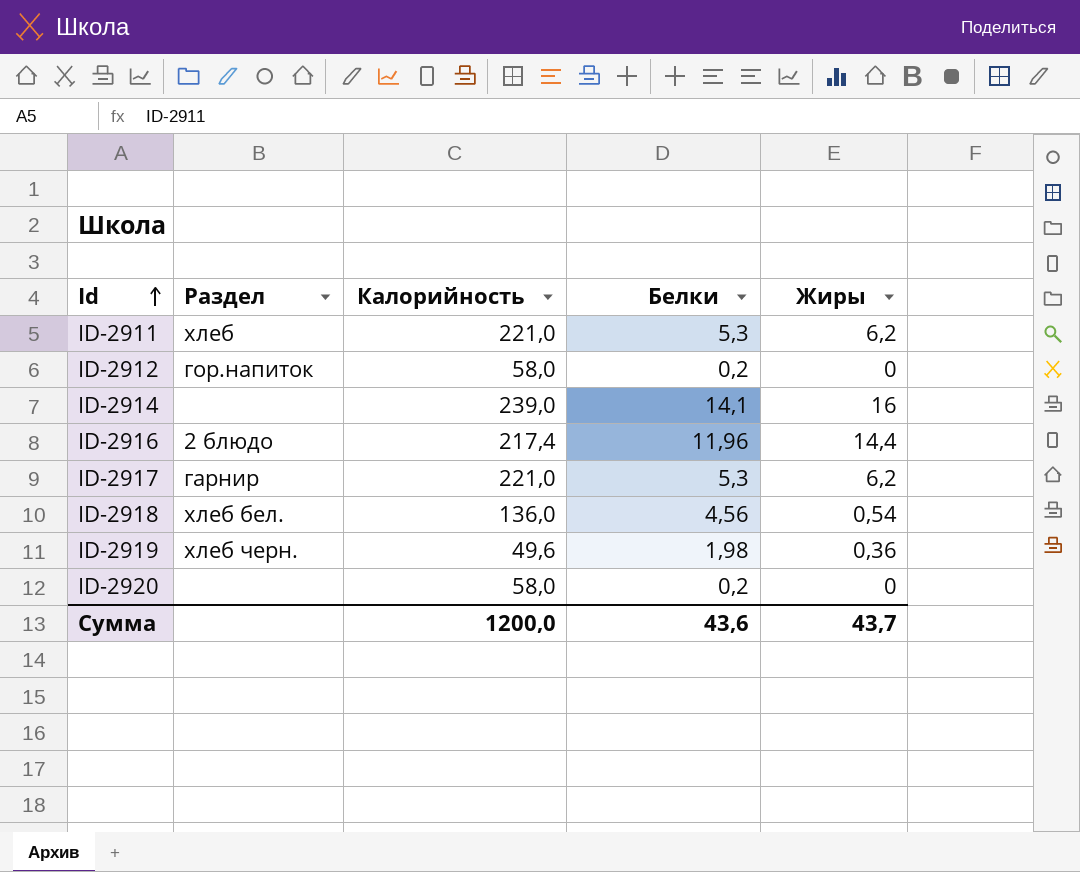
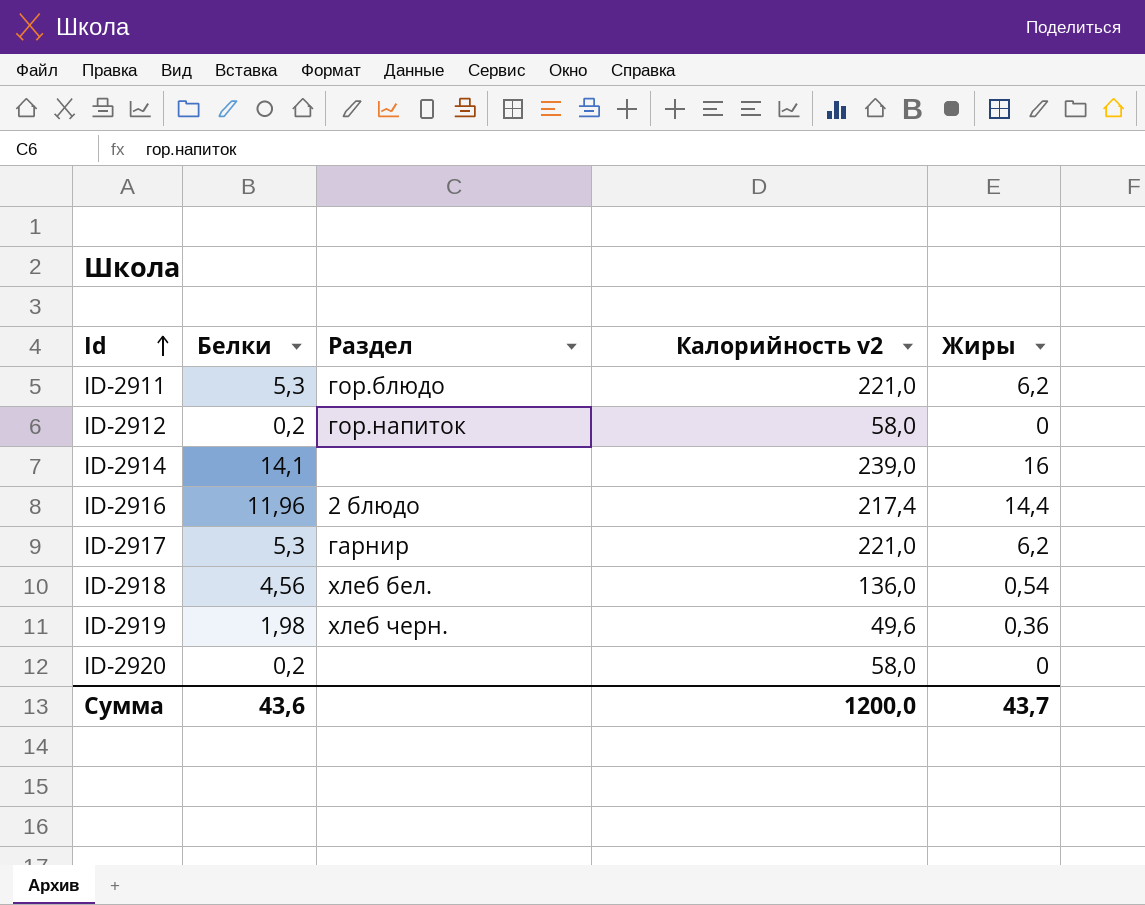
column Белки | position: 4 -> 2
column name: Калорийность -> Калорийность v2
ID-2911 | Раздел: хлеб -> гор.блюдо

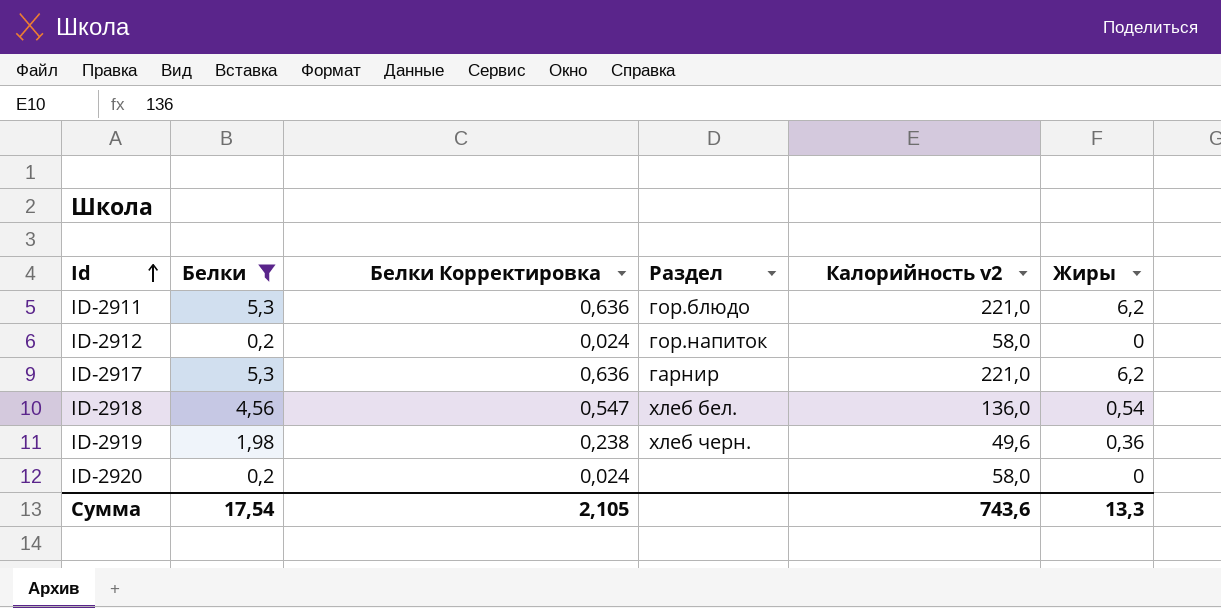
filter: none -> Белки <= 5,3
column Белки Корректировка | formula: none -> [Белки] * 0,12
Сумма | Белки: 43,6 -> 17,54
Сумма | Калорийность v2: 1200,0 -> 743,6
Сумма | Жиры: 43,7 -> 13,3

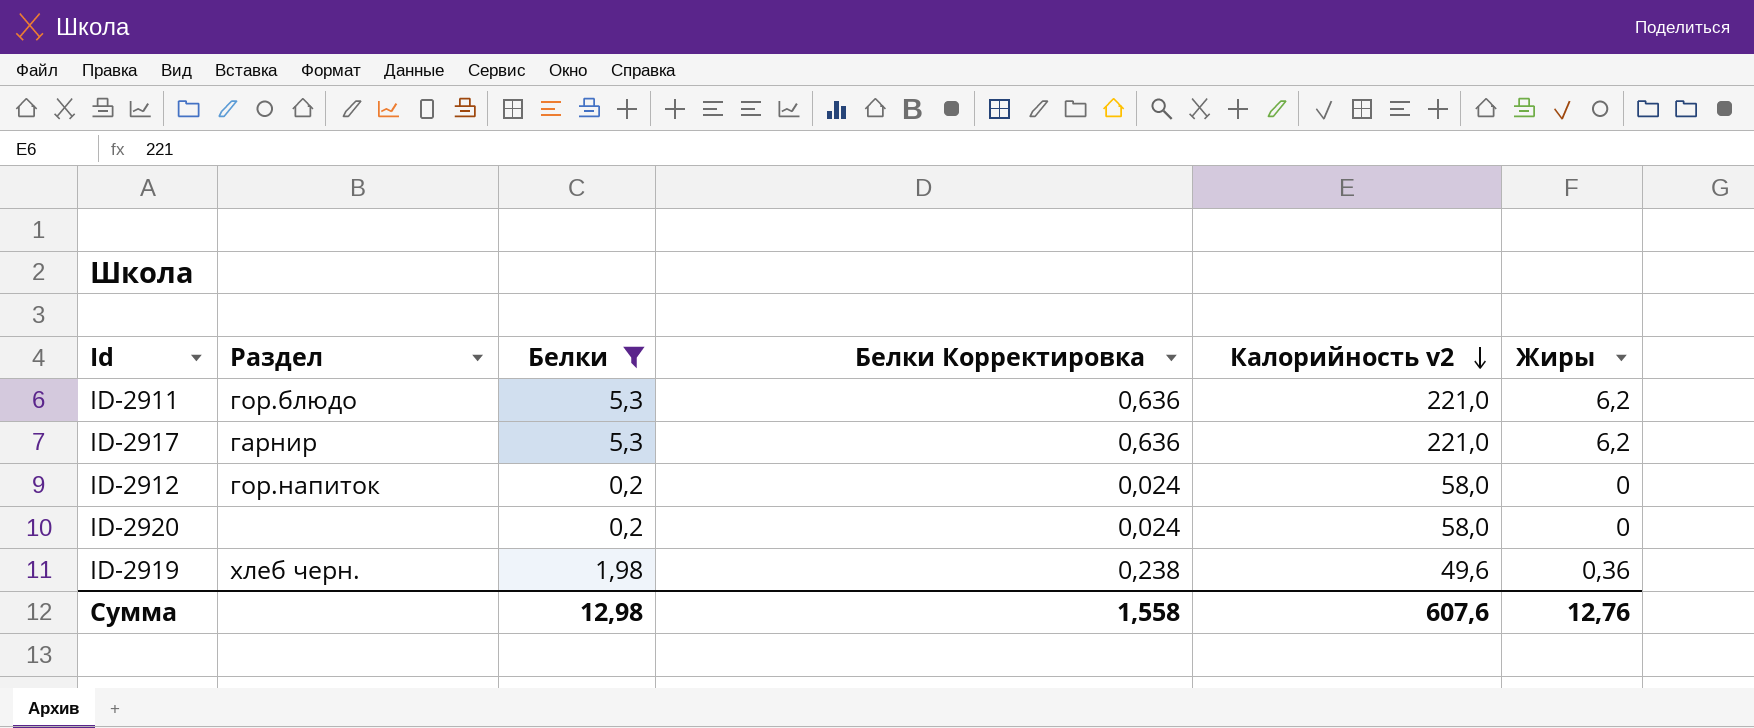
row order: Id ascending -> Калорийность v2 descending
column Раздел | position: 4 -> 2
row ID-2918: 4,56 | 0,547 | хлеб бел. | 136,0 | 0,54 -> none
Сумма | Белки: 17,54 -> 12,98
Сумма | Белки Корректировка: 2,105 -> 1,558
Сумма | Калорийность v2: 743,6 -> 607,6
Сумма | Жиры: 13,3 -> 12,76

